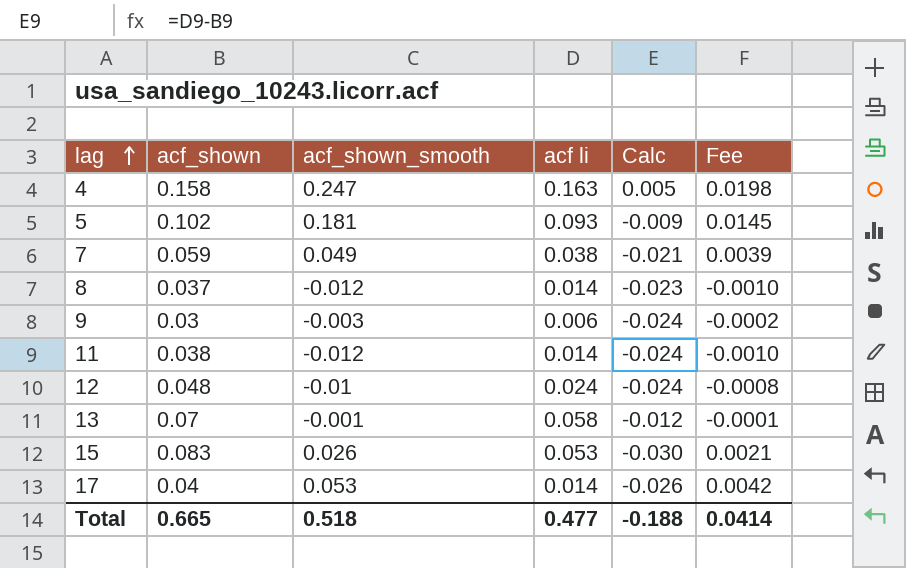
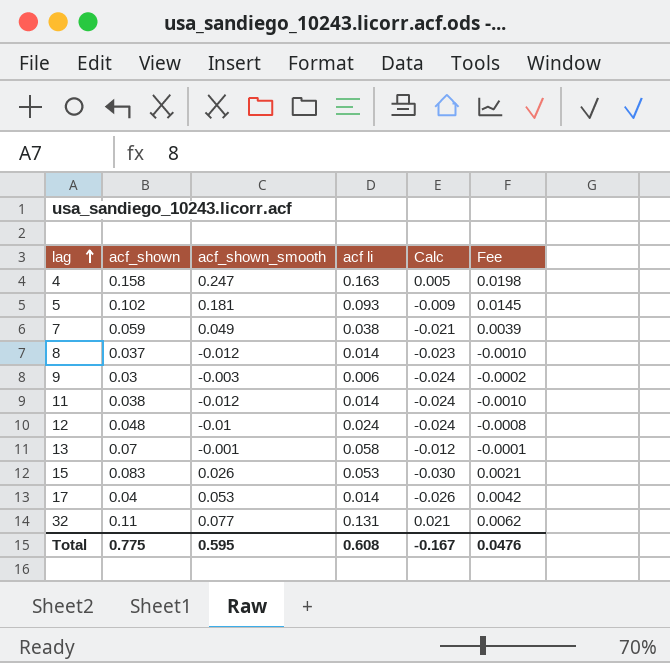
row 32: none -> 0.11 | 0.077 | 0.131 | 0.021 | 0.0062
Total | acf_shown: 0.665 -> 0.775
Total | acf_shown_smooth: 0.518 -> 0.595
Total | acf li: 0.477 -> 0.608
Total | Calc: -0.188 -> -0.167
Total | Fee: 0.0414 -> 0.0476

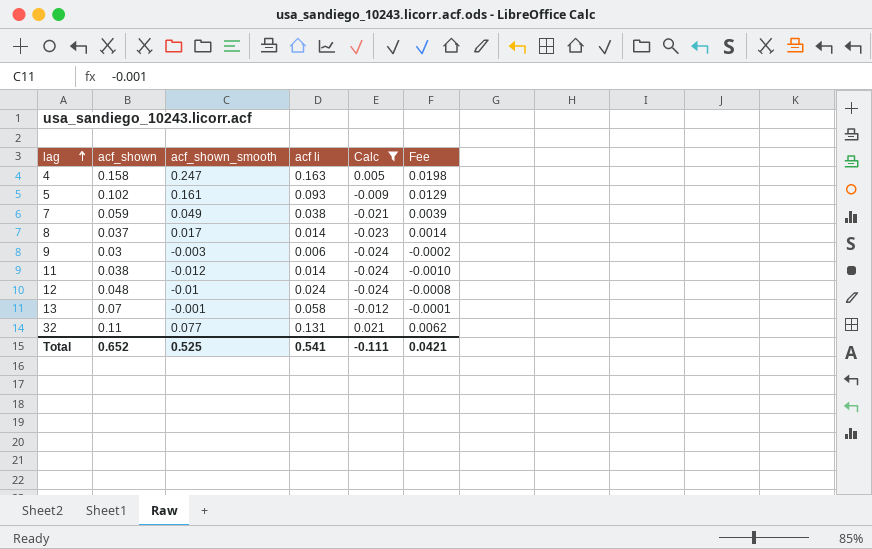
filter: none -> Calc >= -0.024
5 | acf_shown_smooth: 0.181 -> 0.161
5 | Fee: 0.0145 -> 0.0129
8 | acf_shown_smooth: -0.012 -> 0.017
8 | Fee: -0.0010 -> 0.0014
Total | acf_shown: 0.775 -> 0.652
Total | acf_shown_smooth: 0.595 -> 0.525
Total | acf li: 0.608 -> 0.541
Total | Calc: -0.167 -> -0.111
Total | Fee: 0.0476 -> 0.0421

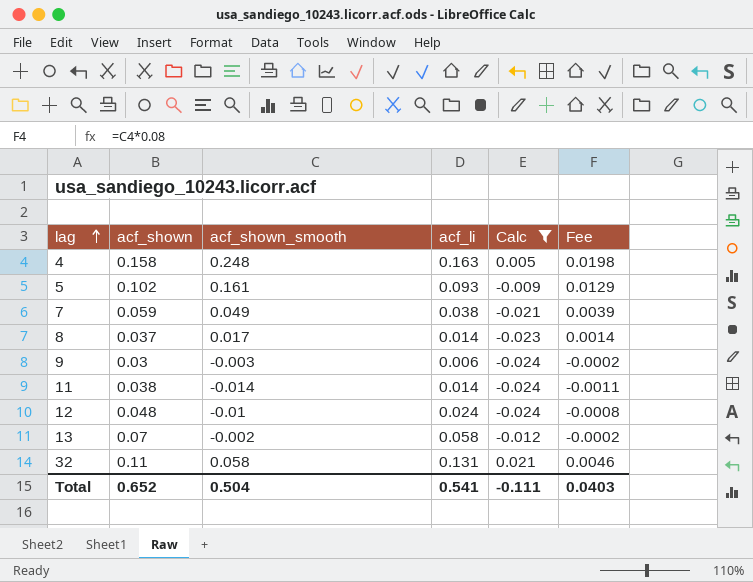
column name: acf li -> acf_li
4 | acf_shown_smooth: 0.247 -> 0.248
11 | acf_shown_smooth: -0.012 -> -0.014
11 | Fee: -0.0010 -> -0.0011
13 | acf_shown_smooth: -0.001 -> -0.002
13 | Fee: -0.0001 -> -0.0002
32 | acf_shown_smooth: 0.077 -> 0.058
32 | Fee: 0.0062 -> 0.0046
Total | acf_shown_smooth: 0.525 -> 0.504
Total | Fee: 0.0421 -> 0.0403

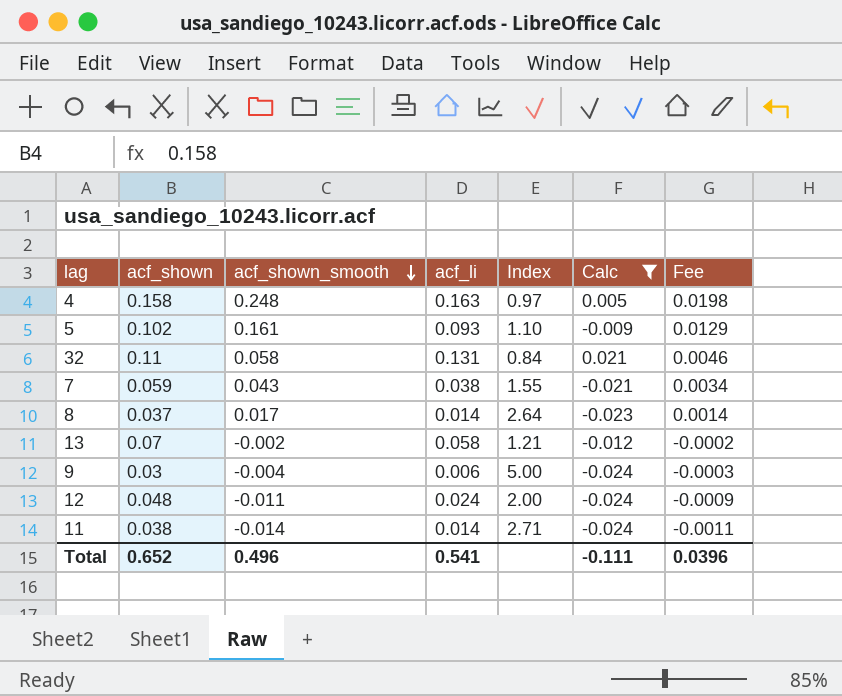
row order: lag ascending -> acf_shown_smooth descending
column Index | formula: none -> [acf_shown] / [acf_li]
7 | acf_shown_smooth: 0.049 -> 0.043
7 | Fee: 0.0039 -> 0.0034
9 | acf_shown_smooth: -0.003 -> -0.004
9 | Fee: -0.0002 -> -0.0003
12 | acf_shown_smooth: -0.01 -> -0.011
12 | Fee: -0.0008 -> -0.0009
Total | acf_shown_smooth: 0.504 -> 0.496
Total | Fee: 0.0403 -> 0.0396

